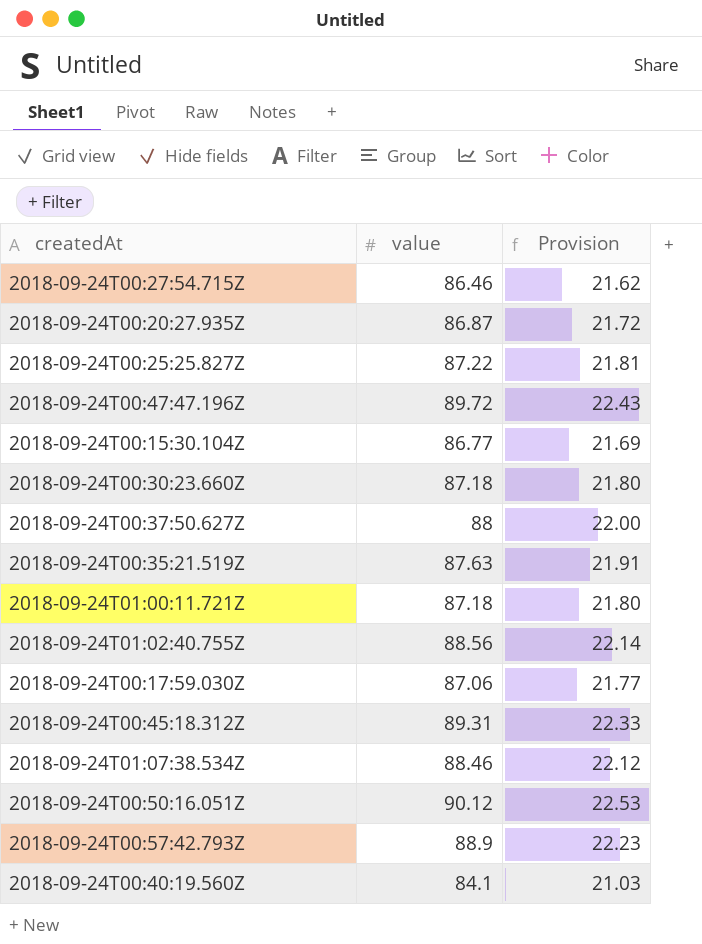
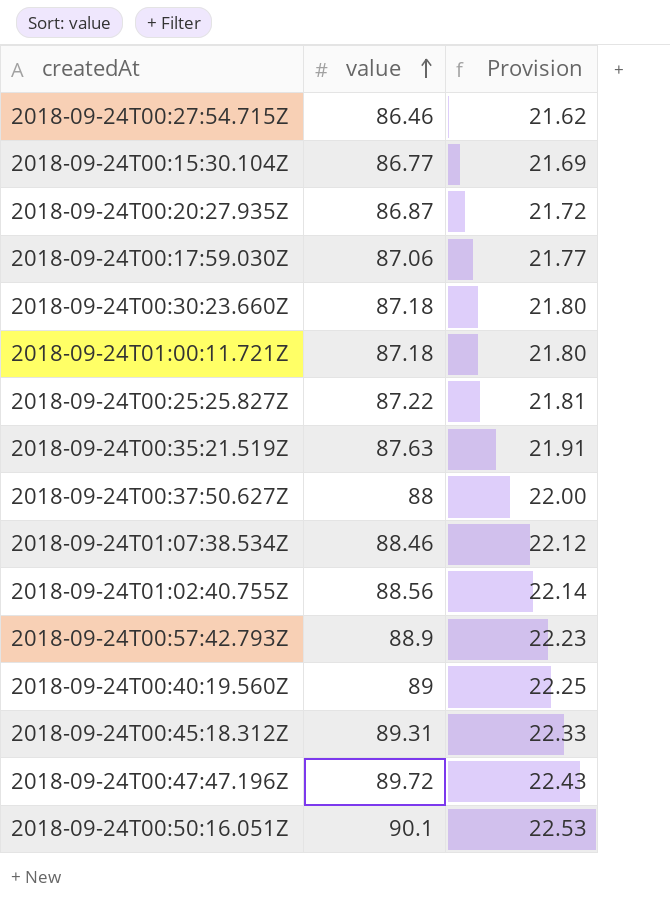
row order: none -> value ascending
2018-09-24T00:40:19.560Z | value: 84.1 -> 89
2018-09-24T00:40:19.560Z | Provision: 21.03 -> 22.25
2018-09-24T00:50:16.051Z | value: 90.12 -> 90.1

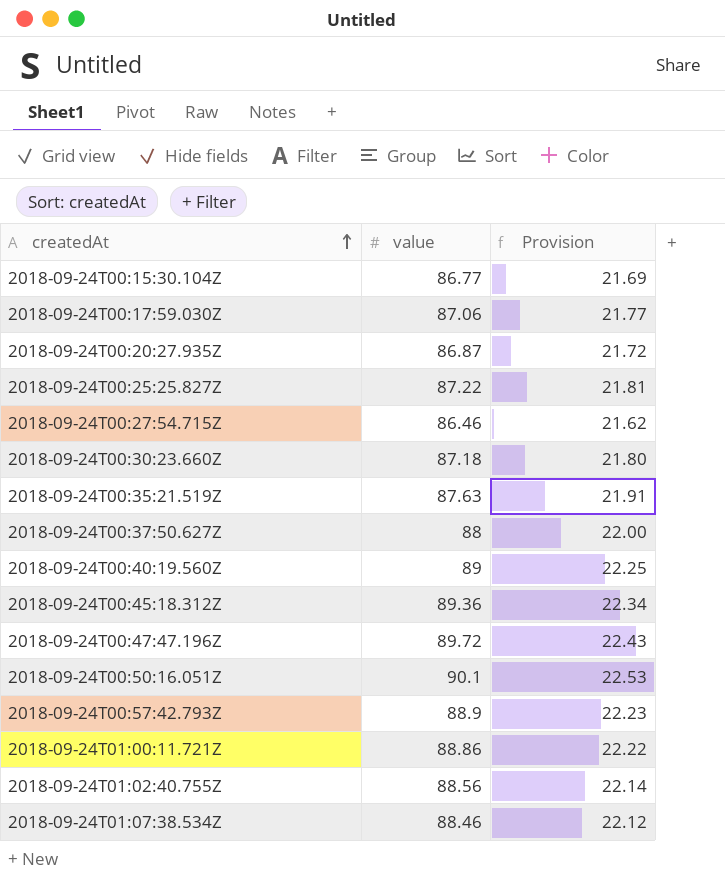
row order: value ascending -> createdAt ascending
2018-09-24T00:45:18.312Z | value: 89.31 -> 89.36
2018-09-24T00:45:18.312Z | Provision: 22.33 -> 22.34
2018-09-24T01:00:11.721Z | value: 87.18 -> 88.86
2018-09-24T01:00:11.721Z | Provision: 21.80 -> 22.22

